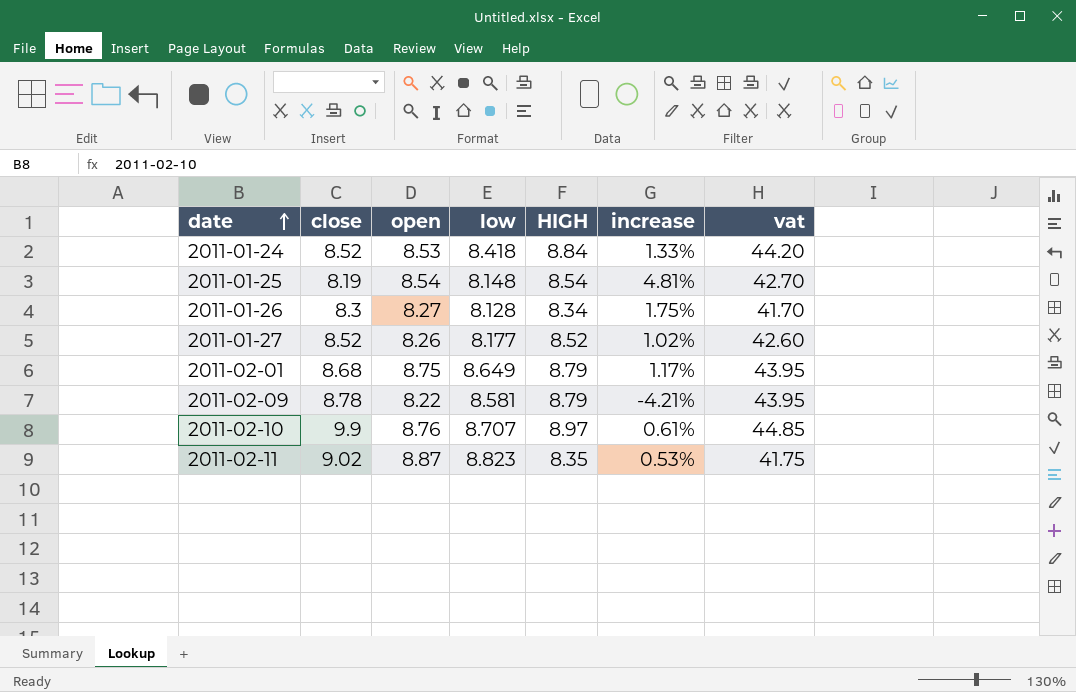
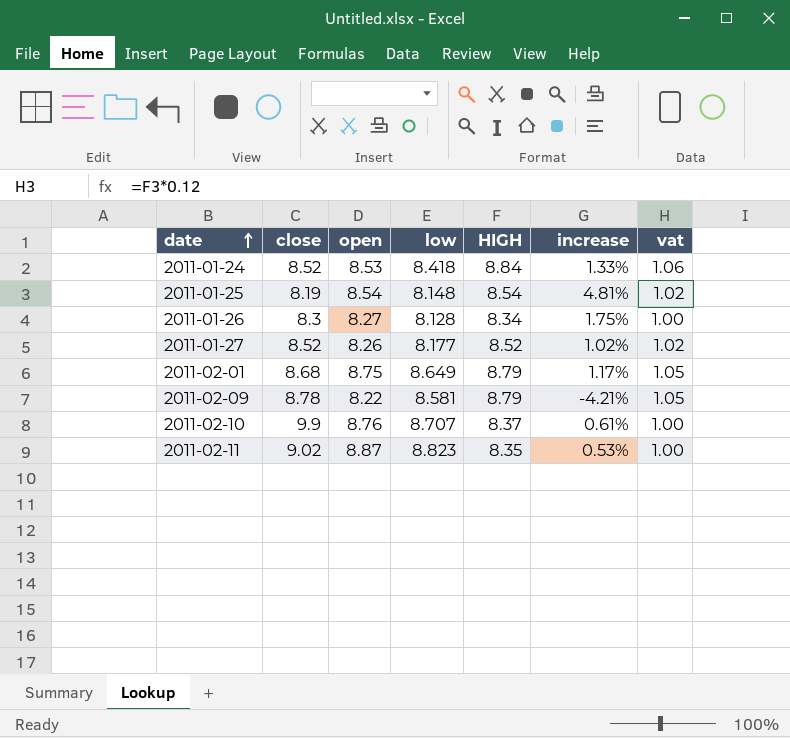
column vat | formula: [HIGH] * 5 -> [HIGH] * 0.12
2011-02-10 | HIGH: 8.97 -> 8.37

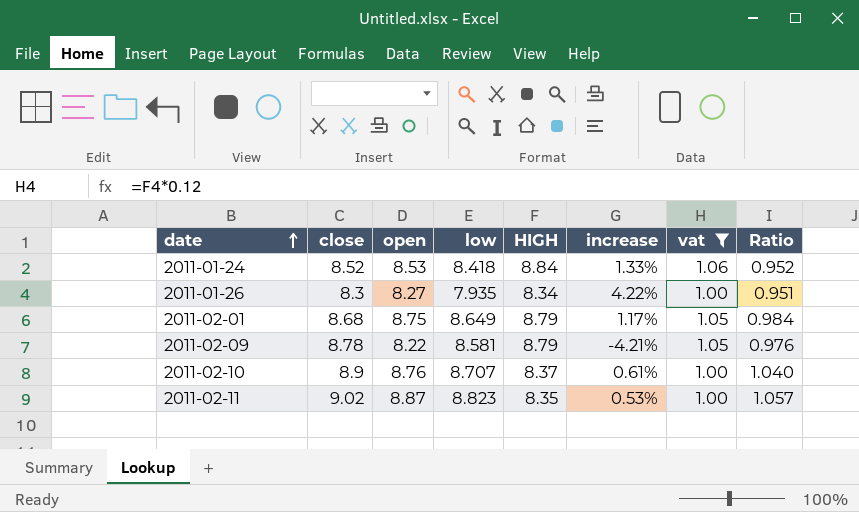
filter: none -> vat != 1.02
column Ratio | formula: none -> [low] / [HIGH]
2011-01-26 | low: 8.128 -> 7.935
2011-01-26 | increase: 1.75% -> 4.22%
2011-02-10 | close: 9.9 -> 8.9

